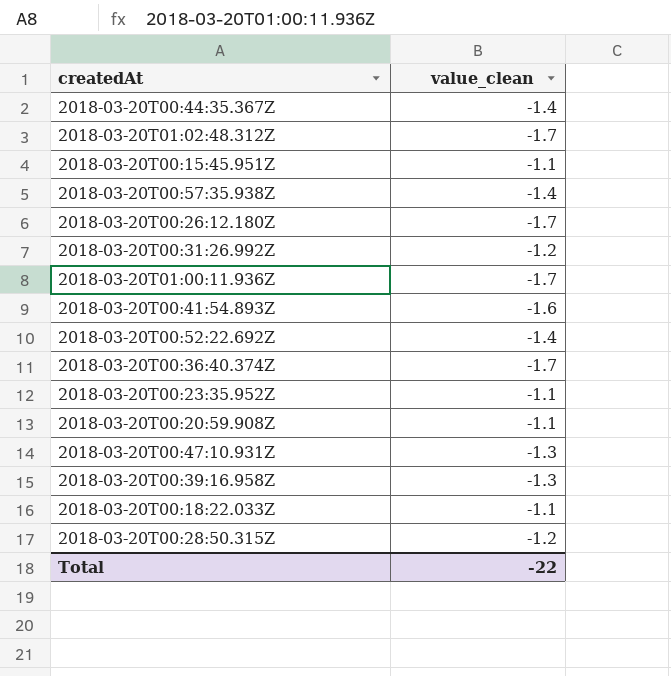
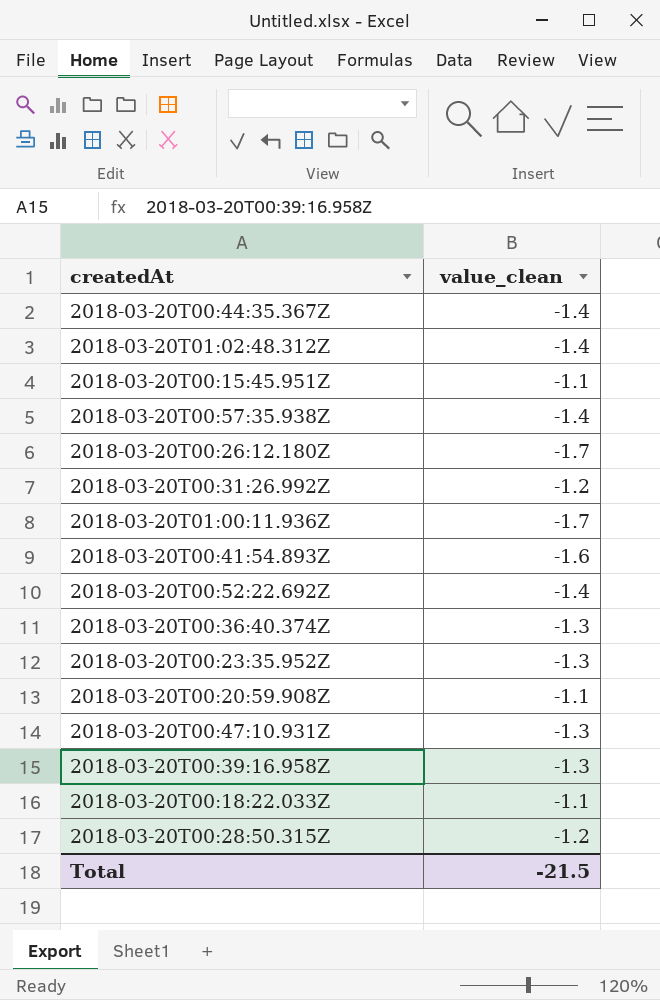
2018-03-20T01:02:48.312Z | value_clean: -1.7 -> -1.4
2018-03-20T00:36:40.374Z | value_clean: -1.7 -> -1.3
2018-03-20T00:23:35.952Z | value_clean: -1.1 -> -1.3
Total | value_clean: -22 -> -21.5

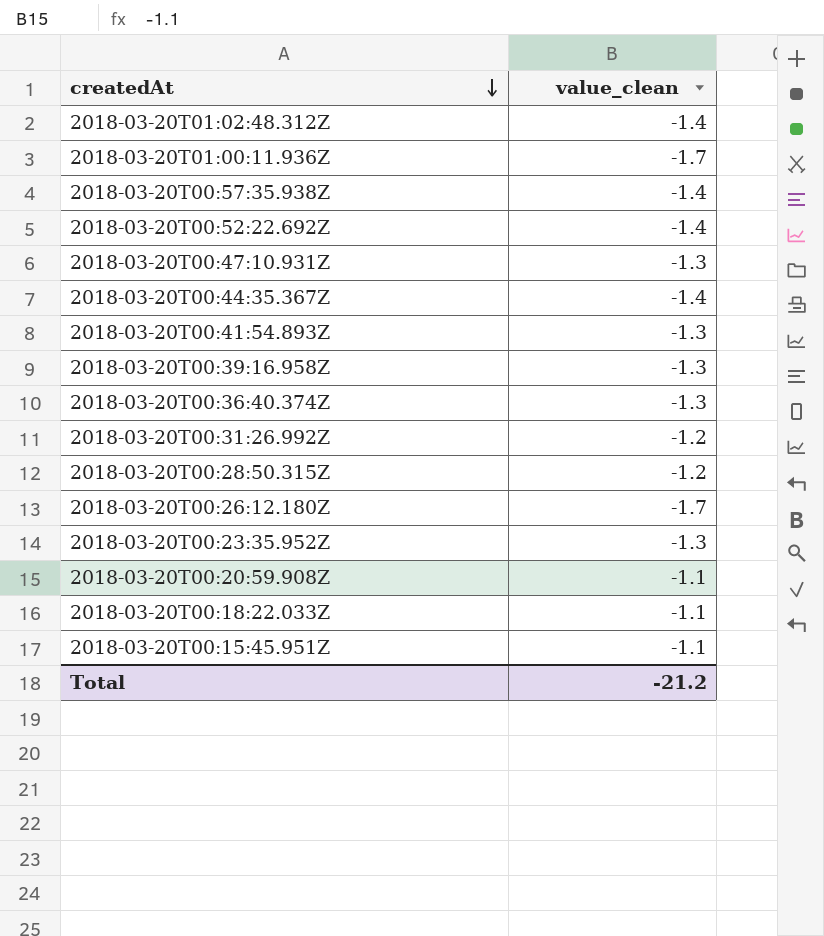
row order: none -> createdAt descending
2018-03-20T00:41:54.893Z | value_clean: -1.6 -> -1.3
Total | value_clean: -21.5 -> -21.2

